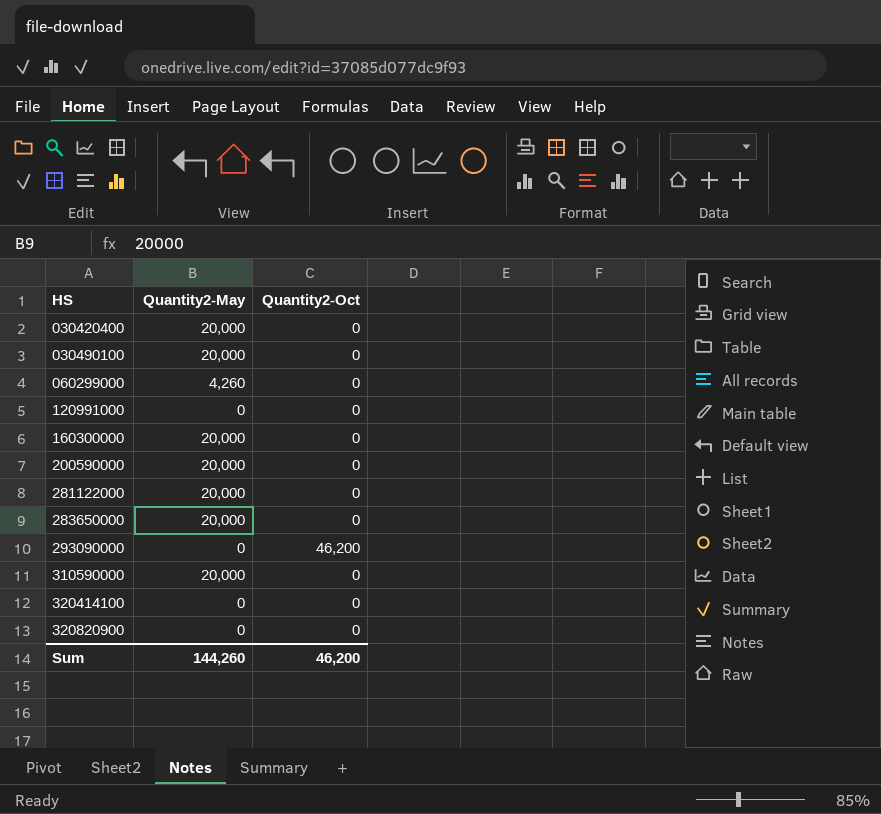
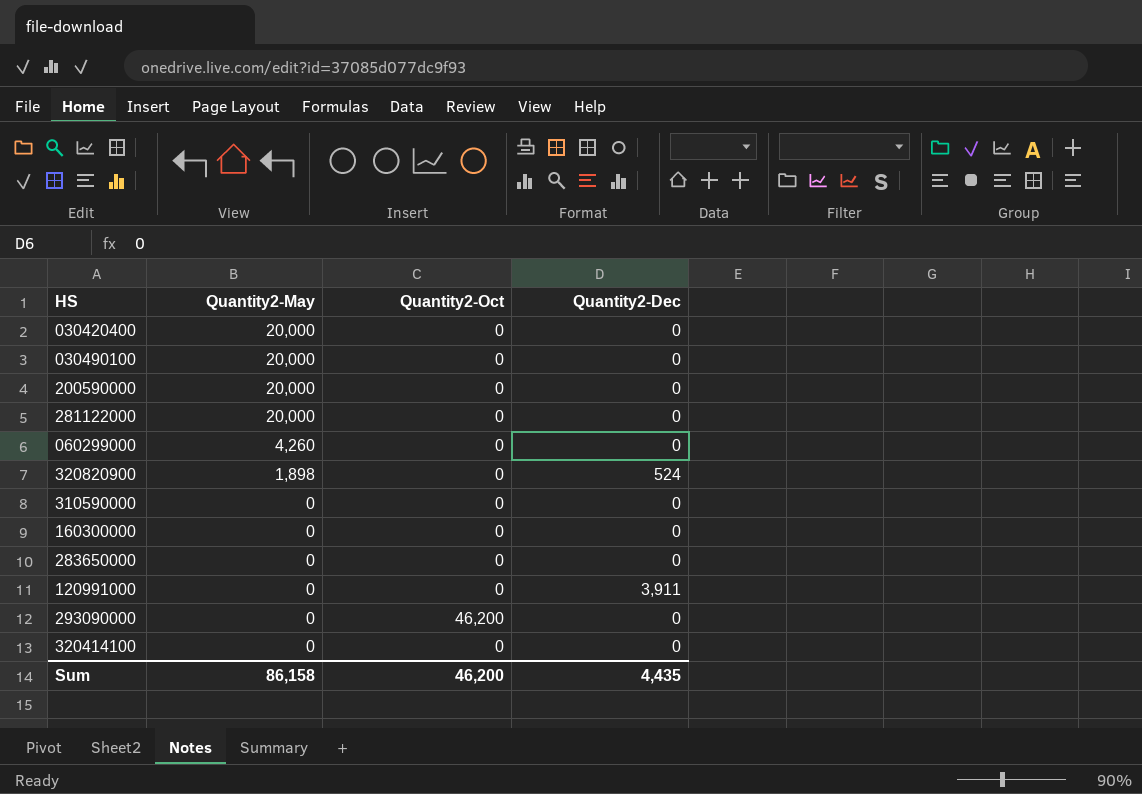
row order: HS ascending -> Quantity2-May descending
column Quantity2-Dec | position: none -> 4
320820900 | Quantity2-May: 0 -> 1,898
310590000 | Quantity2-May: 20,000 -> 0
160300000 | Quantity2-May: 20,000 -> 0
283650000 | Quantity2-May: 20,000 -> 0
Sum | Quantity2-May: 144,260 -> 86,158

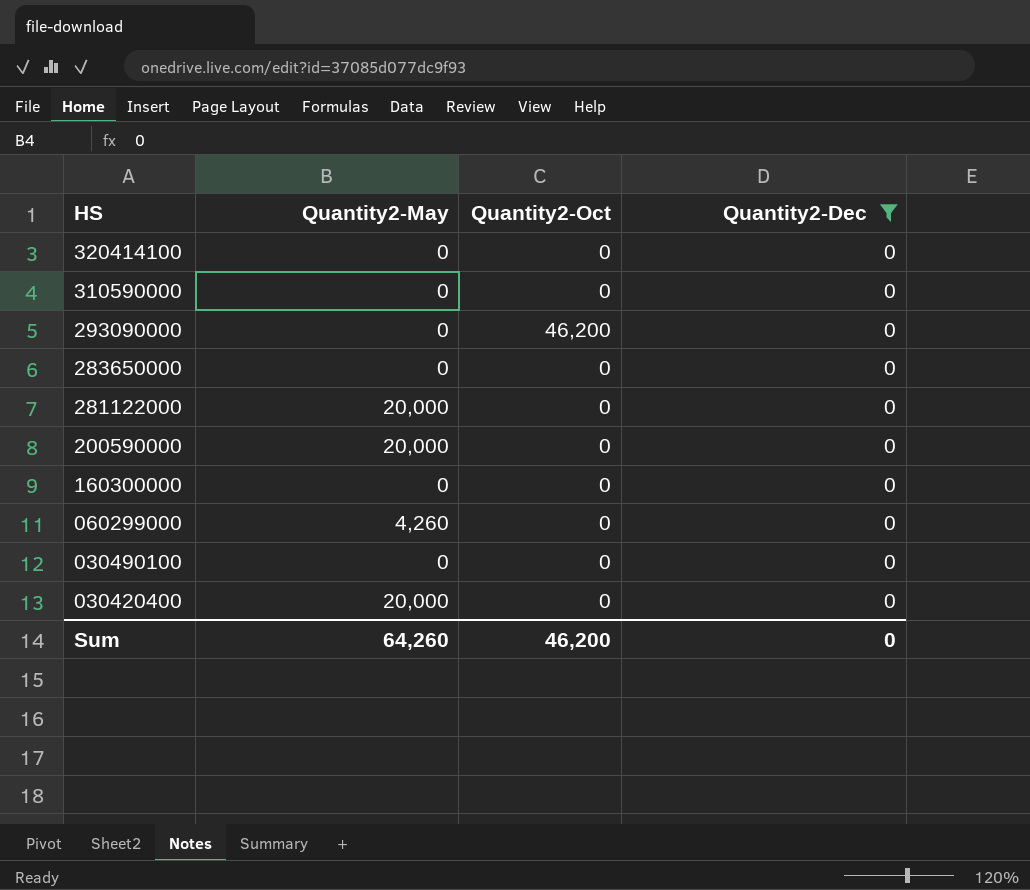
filter: none -> Quantity2-Dec = 0
row order: Quantity2-May descending -> HS descending
030490100 | Quantity2-May: 20,000 -> 0
Sum | Quantity2-May: 86,158 -> 64,260
Sum | Quantity2-Dec: 4,435 -> 0

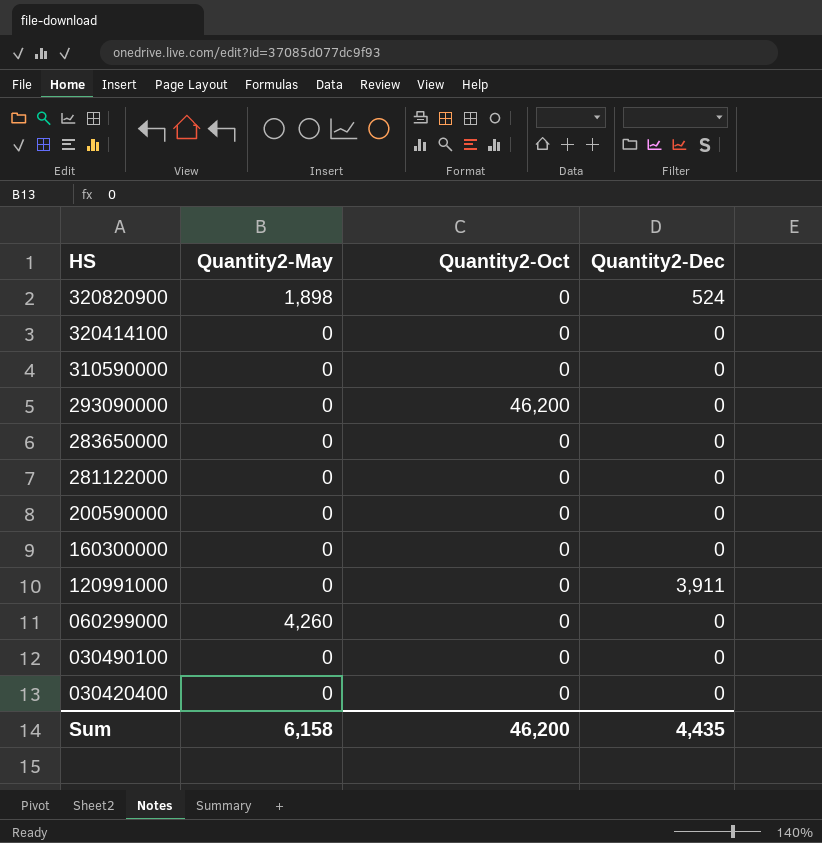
filter: Quantity2-Dec = 0 -> none
281122000 | Quantity2-May: 20,000 -> 0
200590000 | Quantity2-May: 20,000 -> 0
030420400 | Quantity2-May: 20,000 -> 0
Sum | Quantity2-May: 64,260 -> 6,158
Sum | Quantity2-Dec: 0 -> 4,435

